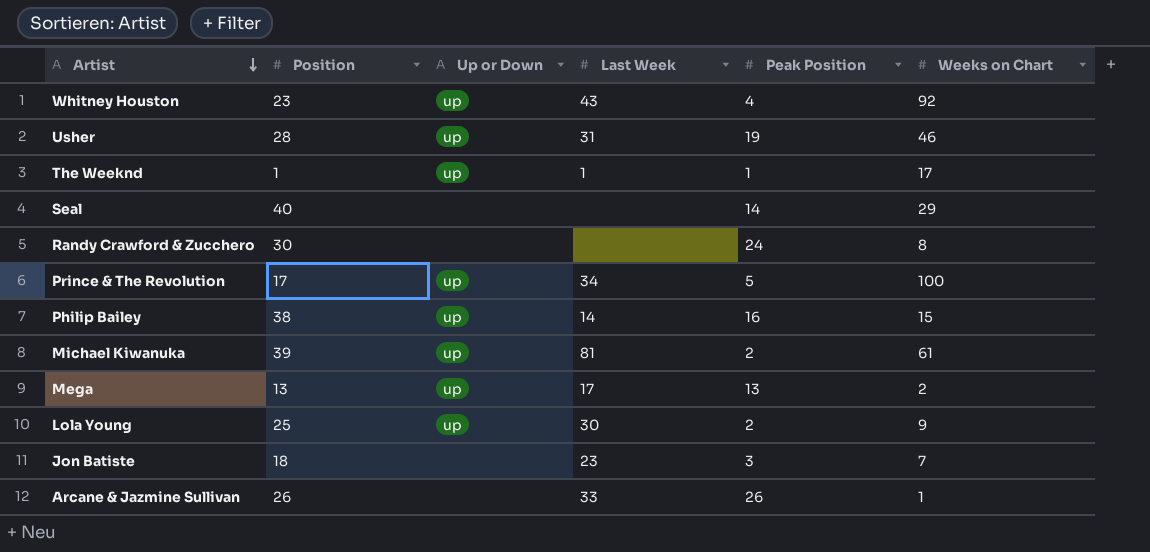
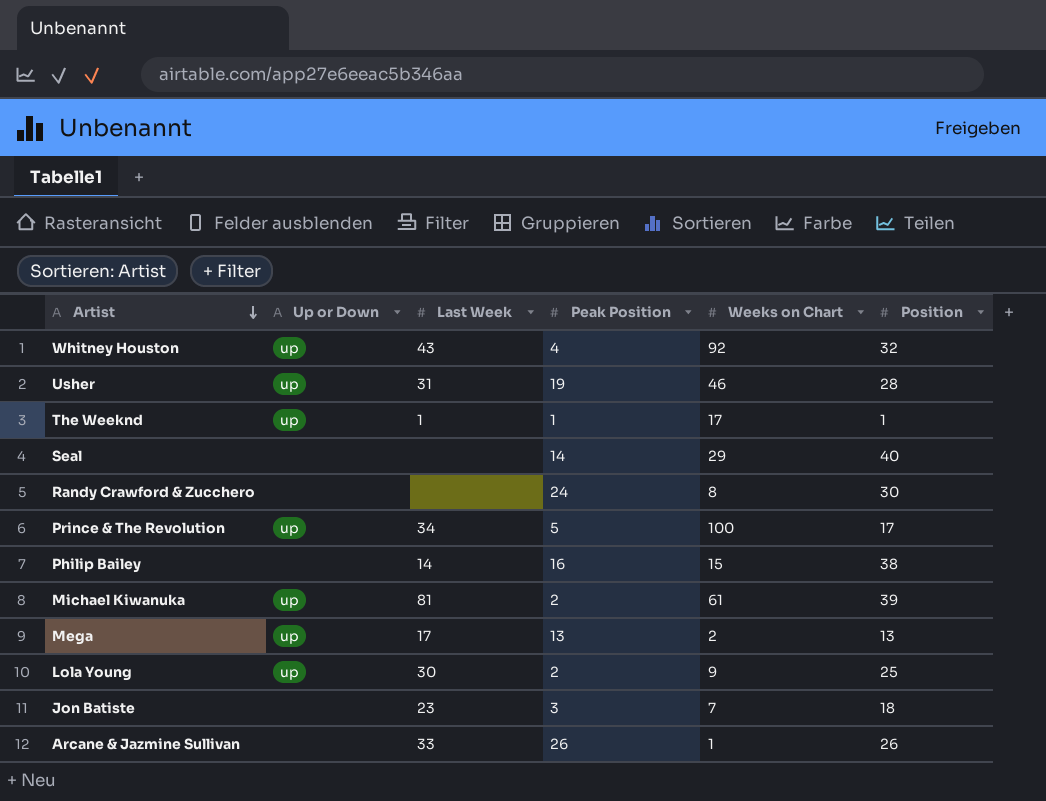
column Position | position: 2 -> 6
Whitney Houston | Position: 23 -> 32
Philip Bailey | Up or Down: up -> none

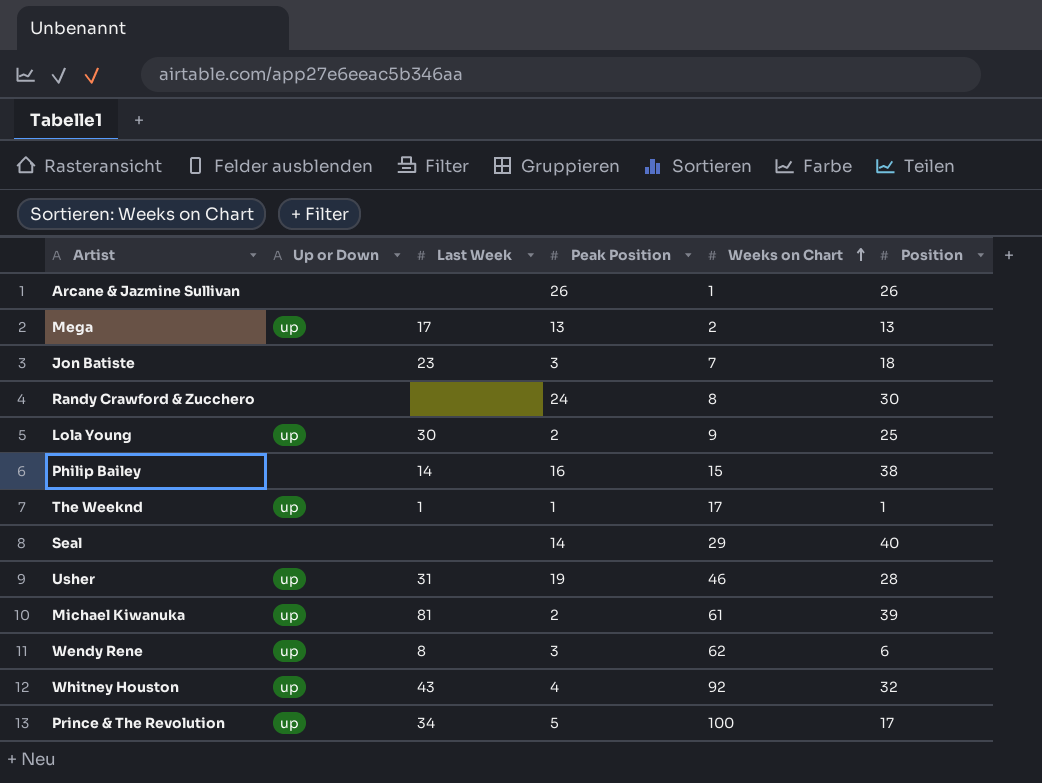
row order: Artist descending -> Weeks on Chart ascending
Arcane & Jazmine Sullivan | Last Week: 33 -> none
row Wendy Rene: none -> up | 8 | 3 | 62 | 6

